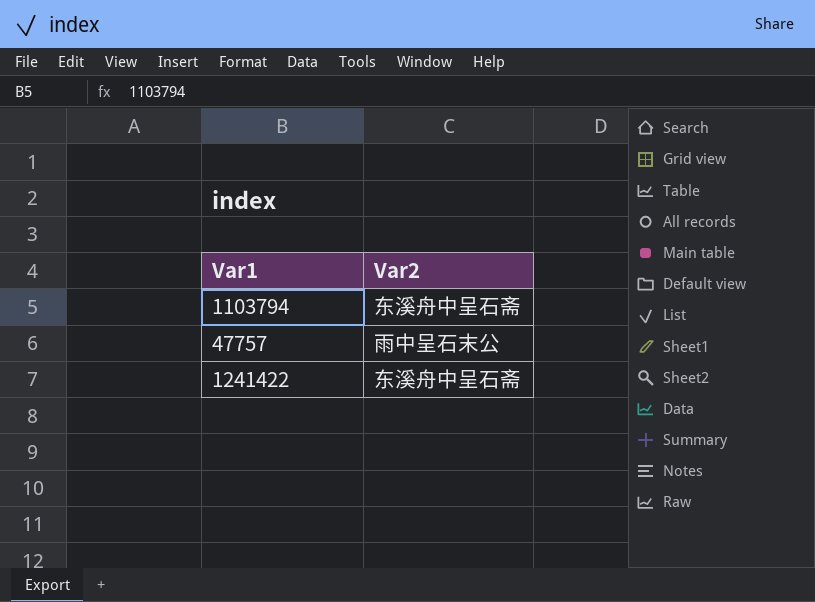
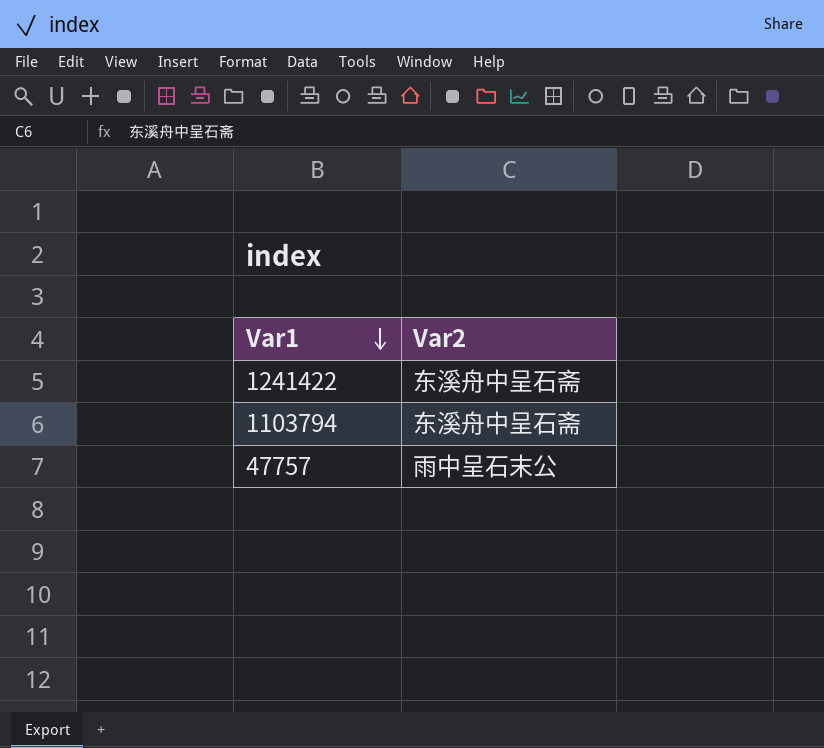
row order: none -> Var1 descending

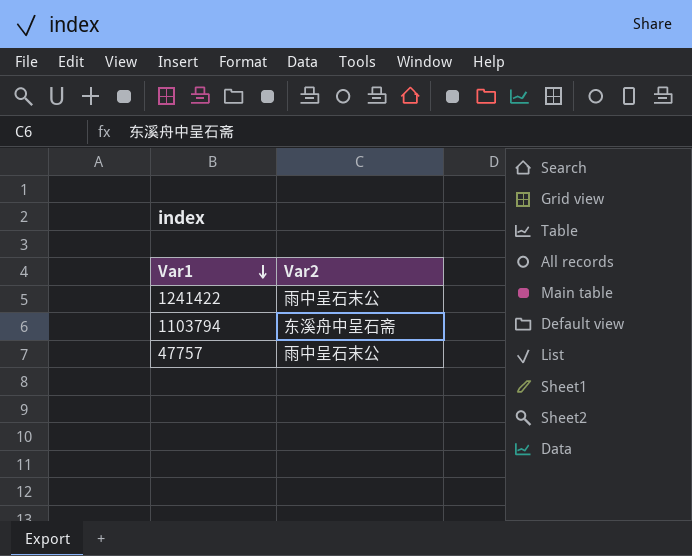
1241422 | Var2: 东溪舟中呈石斋 -> 雨中呈石末公

